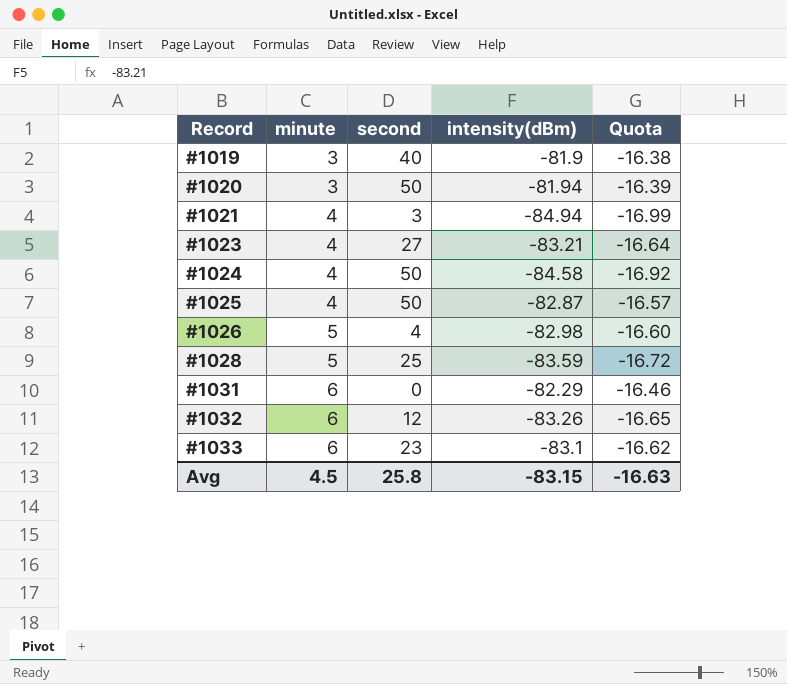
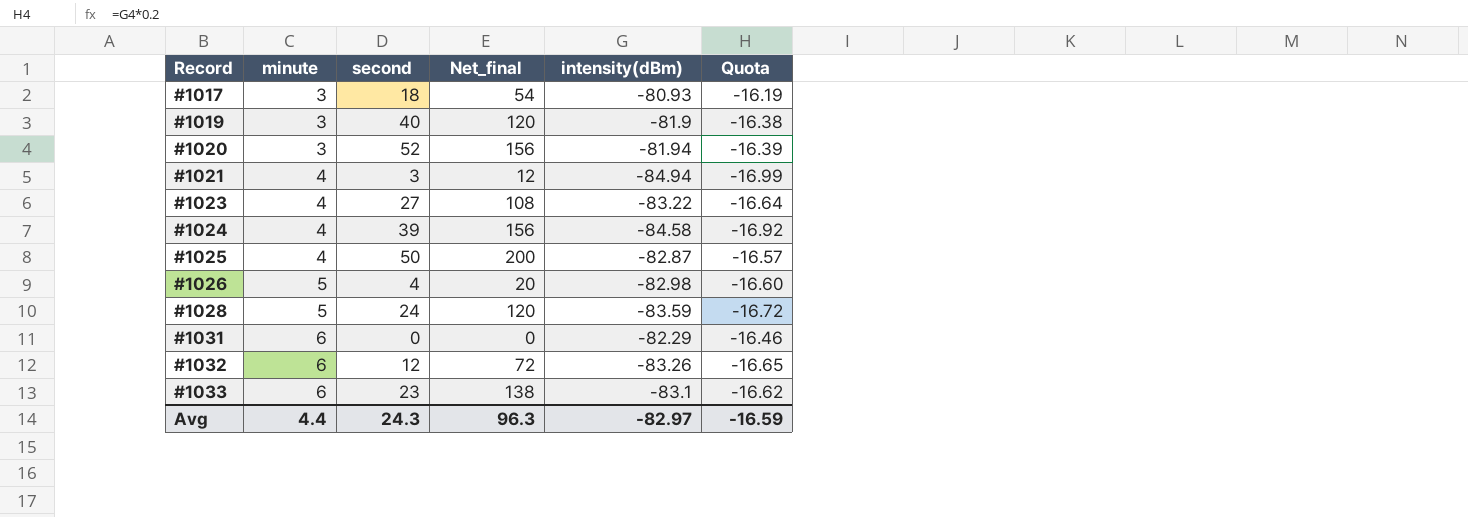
column Net_final | formula: none -> [minute] * [second]
row #1017: none -> 3 | 18 | 54 | -80.93 | -16.19
#1020 | second: 50 -> 52
#1023 | intensity(dBm): -83.21 -> -83.22
#1024 | second: 50 -> 39
#1028 | second: 25 -> 24
Avg | minute: 4.5 -> 4.4
Avg | second: 25.8 -> 24.3
Avg | intensity(dBm): -83.15 -> -82.97
Avg | Quota: -16.63 -> -16.59

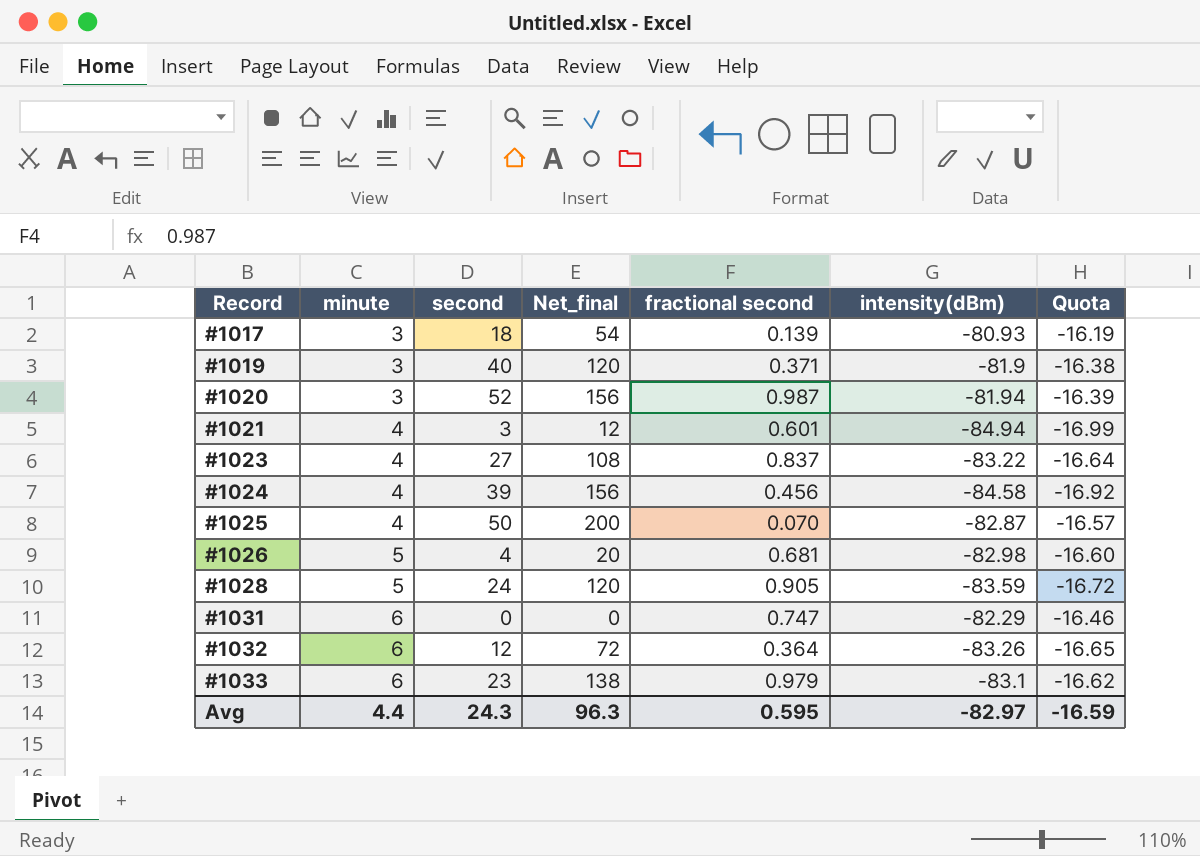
column fractional second | position: none -> 5

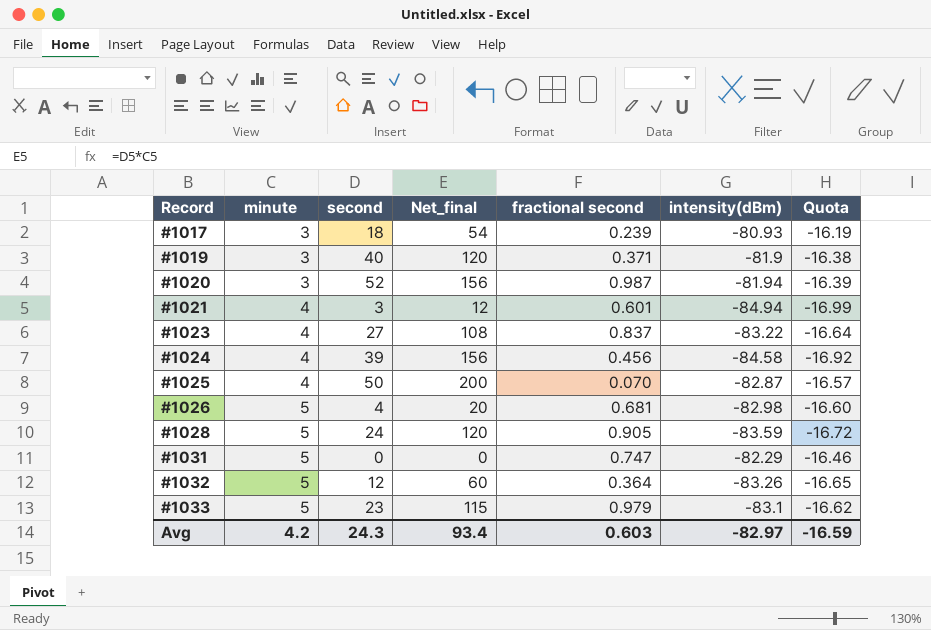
#1017 | fractional second: 0.139 -> 0.239
#1031 | minute: 6 -> 5
#1032 | minute: 6 -> 5
#1032 | Net_final: 72 -> 60
#1033 | minute: 6 -> 5
#1033 | Net_final: 138 -> 115
Avg | minute: 4.4 -> 4.2
Avg | Net_final: 96.3 -> 93.4
Avg | fractional second: 0.595 -> 0.603

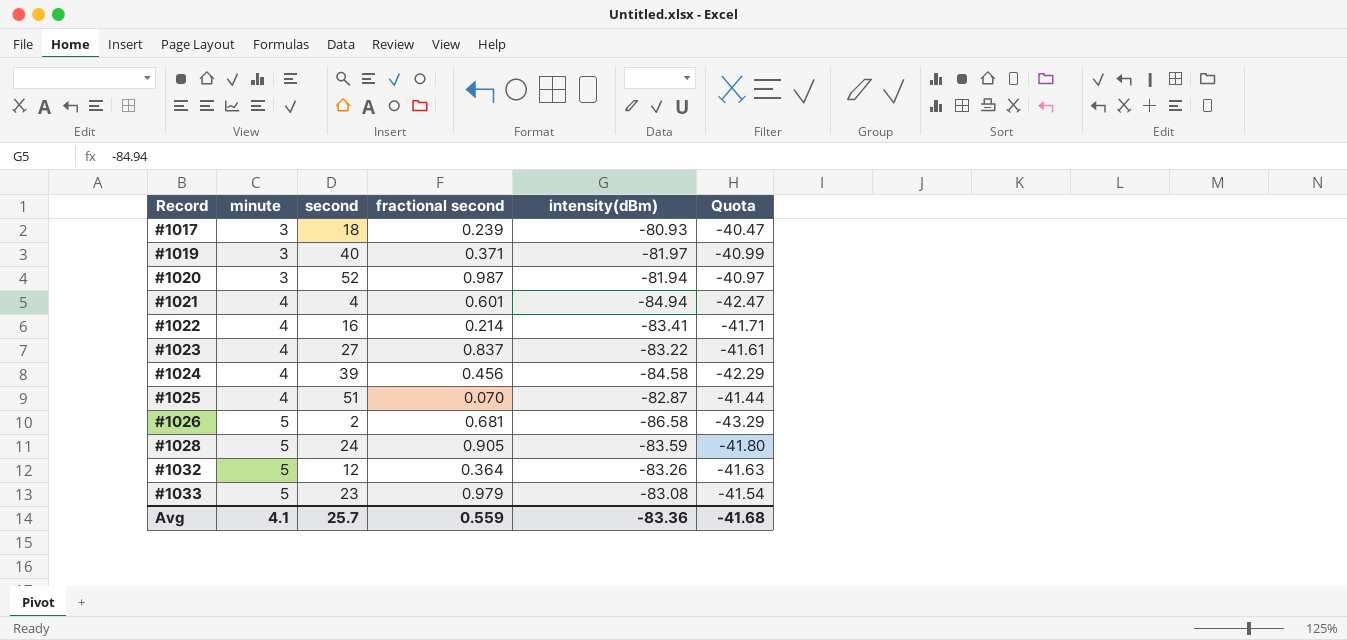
column Net_final | formula: [minute] * [second] -> none
column Quota | formula: [intensity(dBm)] * 0.2 -> [intensity(dBm)] * 0.5
row #1031: 5 | 0 | 0 | 0.747 | -82.29 | -16.46 -> none
#1019 | intensity(dBm): -81.9 -> -81.97
#1021 | second: 3 -> 4
row #1022: none -> 4 | 16 | 0.214 | -83.41 | -41.71
#1025 | second: 50 -> 51
#1026 | second: 4 -> 2
#1026 | intensity(dBm): -82.98 -> -86.58
#1033 | intensity(dBm): -83.1 -> -83.08
Avg | minute: 4.2 -> 4.1
Avg | second: 24.3 -> 25.7
Avg | fractional second: 0.603 -> 0.559
Avg | intensity(dBm): -82.97 -> -83.36
Avg | Quota: -16.59 -> -41.68

